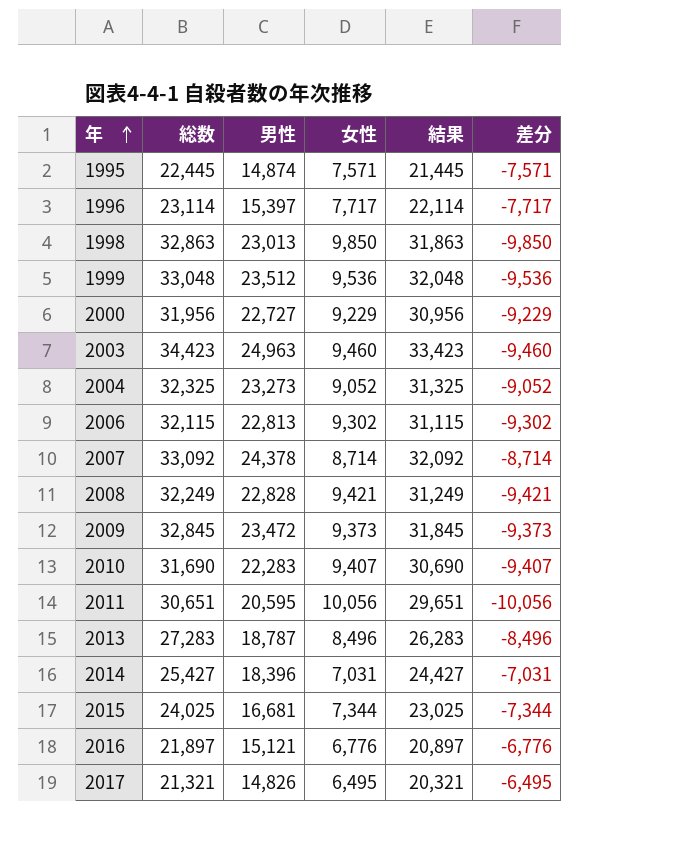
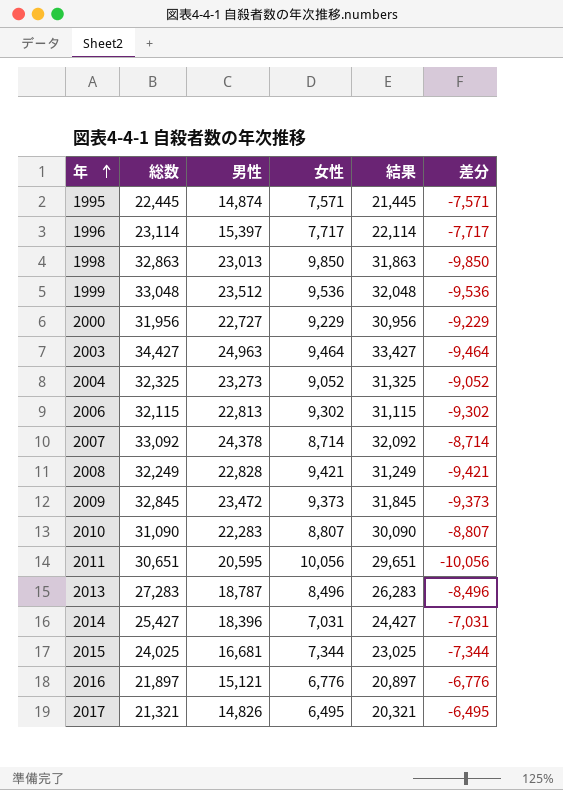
2003 | 総数: 34,423 -> 34,427
2003 | 女性: 9,460 -> 9,464
2003 | 結果: 33,423 -> 33,427
2003 | 差分: -9,460 -> -9,464
2010 | 総数: 31,690 -> 31,090
2010 | 女性: 9,407 -> 8,807
2010 | 結果: 30,690 -> 30,090
2010 | 差分: -9,407 -> -8,807

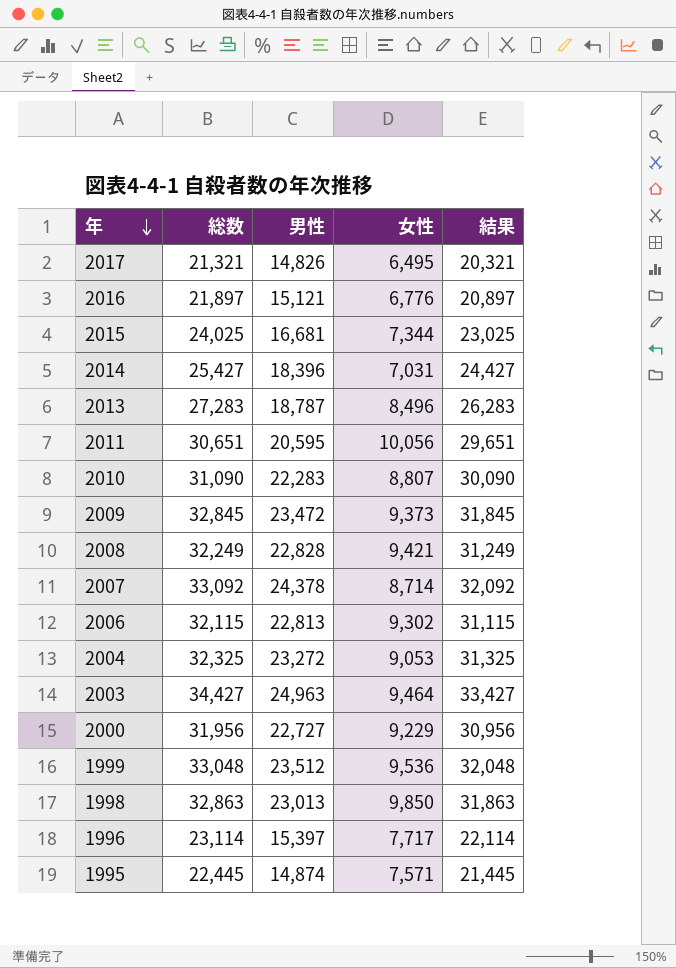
row order: 年 ascending -> 年 descending
column 差分 | formula: [男性] - [総数] -> none
2004 | 男性: 23,273 -> 23,272
2004 | 女性: 9,052 -> 9,053

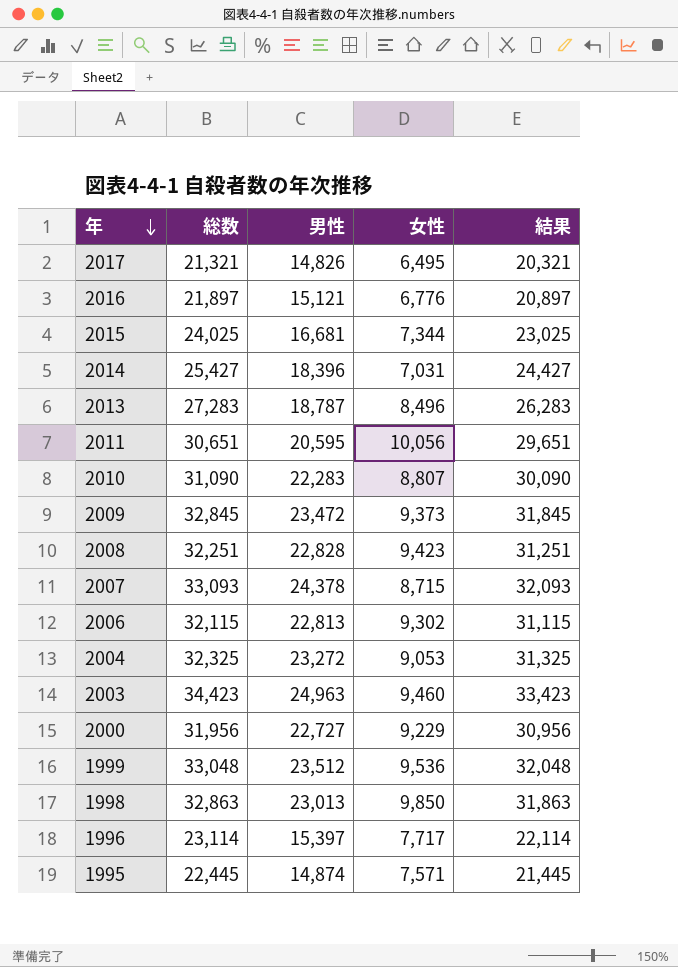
2008 | 総数: 32,249 -> 32,251
2008 | 女性: 9,421 -> 9,423
2008 | 結果: 31,249 -> 31,251
2007 | 総数: 33,092 -> 33,093
2007 | 女性: 8,714 -> 8,715
2007 | 結果: 32,092 -> 32,093
2003 | 総数: 34,427 -> 34,423
2003 | 女性: 9,464 -> 9,460
2003 | 結果: 33,427 -> 33,423

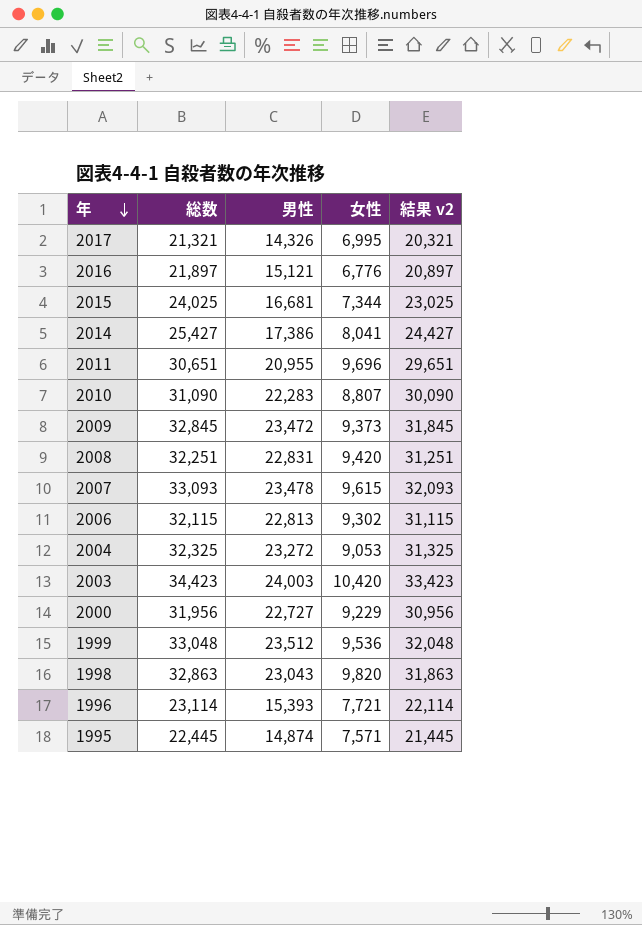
column name: 結果 -> 結果 v2
row 2013: 27,283 | 18,787 | 8,496 | 26,283 -> none
2017 | 男性: 14,826 -> 14,326
2017 | 女性: 6,495 -> 6,995
2014 | 男性: 18,396 -> 17,386
2014 | 女性: 7,031 -> 8,041
2011 | 男性: 20,595 -> 20,955
2011 | 女性: 10,056 -> 9,696
2008 | 男性: 22,828 -> 22,831
2008 | 女性: 9,423 -> 9,420
2007 | 男性: 24,378 -> 23,478
2007 | 女性: 8,715 -> 9,615
2003 | 男性: 24,963 -> 24,003
2003 | 女性: 9,460 -> 10,420
1998 | 男性: 23,013 -> 23,043
1998 | 女性: 9,850 -> 9,820
1996 | 男性: 15,397 -> 15,393
1996 | 女性: 7,717 -> 7,721

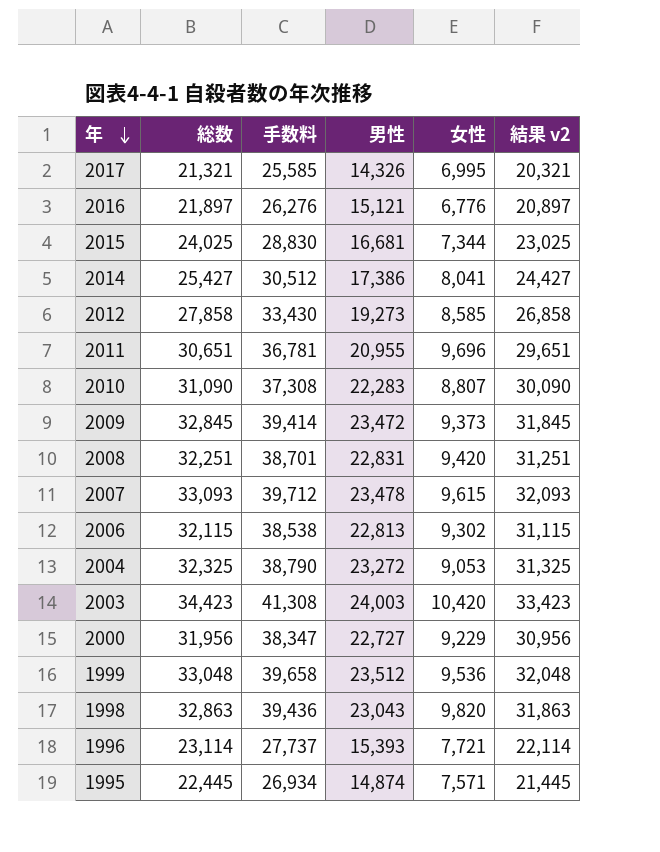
column 手数料 | formula: none -> [総数] * 1.2
row 2012: none -> 27,858 | 33,430 | 19,273 | 8,585 | 26,858

